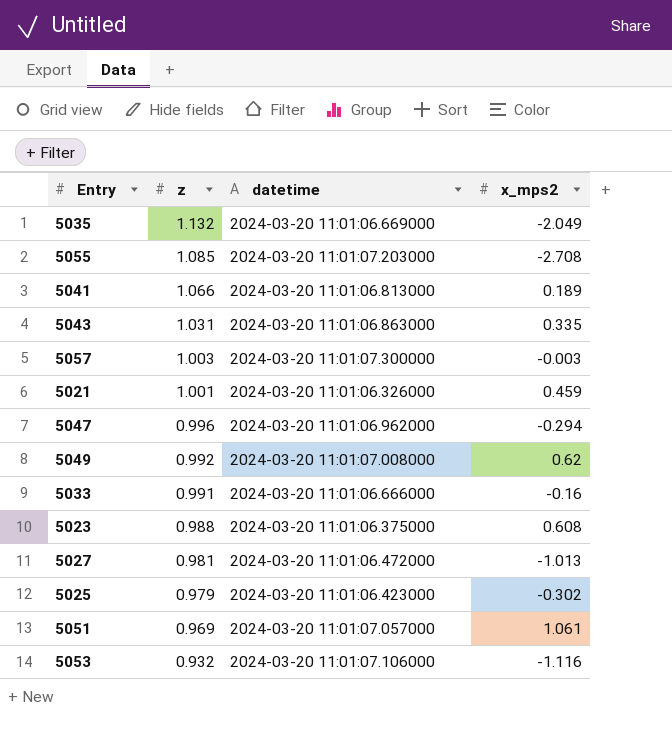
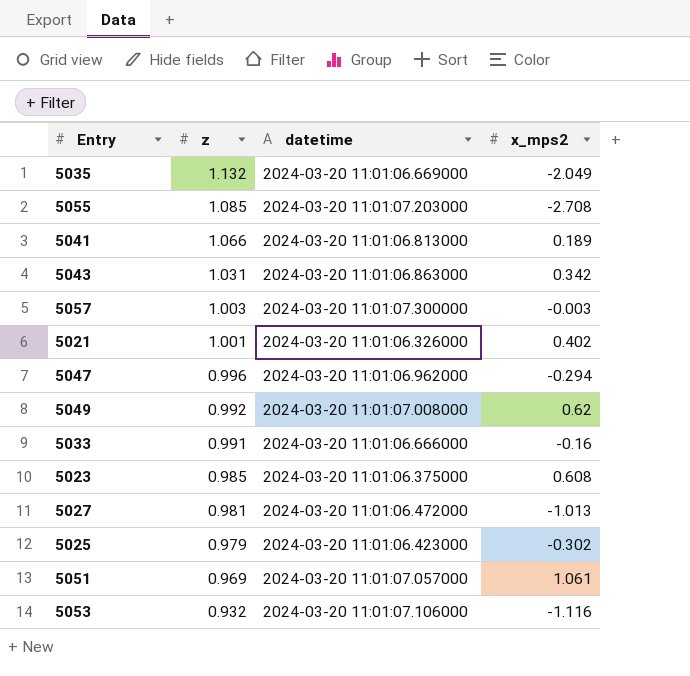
5043 | x_mps2: 0.335 -> 0.342
5021 | x_mps2: 0.459 -> 0.402
5023 | z: 0.988 -> 0.985

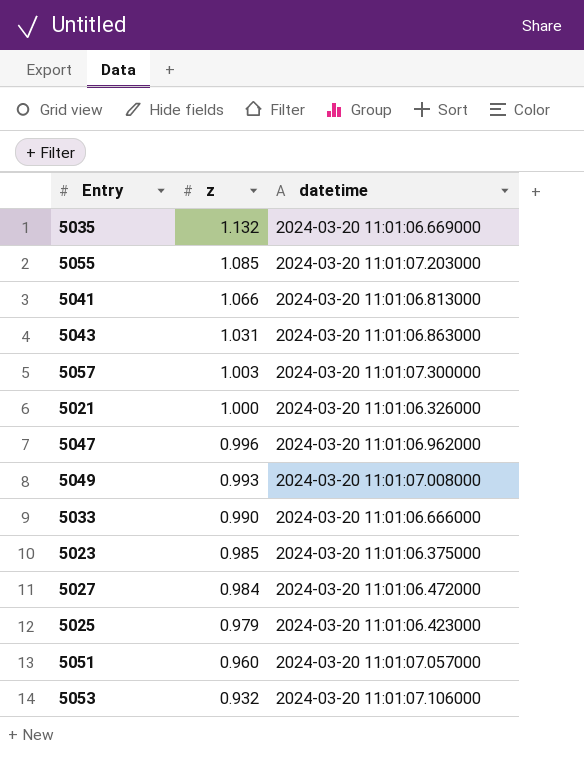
column x_mps2 | position: 4 -> none
5021 | z: 1.001 -> 1.000
5049 | z: 0.992 -> 0.993
5033 | z: 0.991 -> 0.990
5027 | z: 0.981 -> 0.984
5051 | z: 0.969 -> 0.960

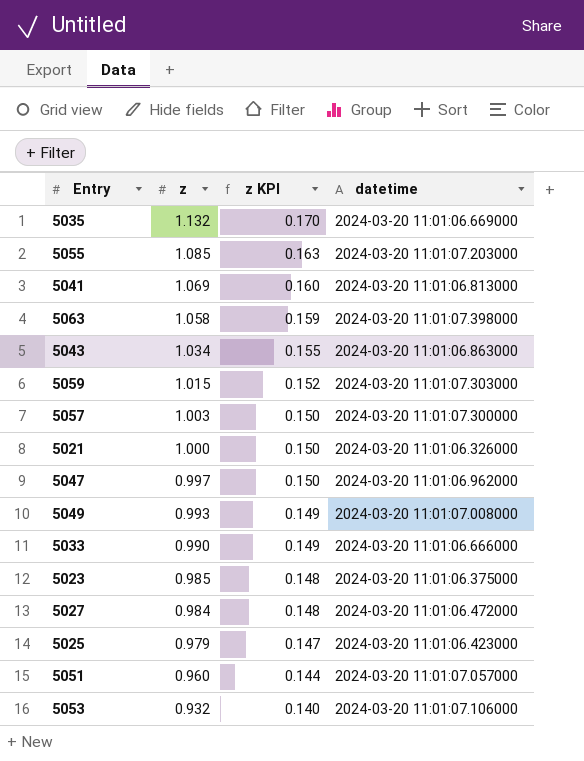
column z KPI | formula: none -> [z] * 0.15
5041 | z: 1.066 -> 1.069
row 5063: none -> 1.058 | 0.159 | 2024-03-20 11:01:07.398000
5043 | z: 1.031 -> 1.034
row 5059: none -> 1.015 | 0.152 | 2024-03-20 11:01:07.303000
5047 | z: 0.996 -> 0.997

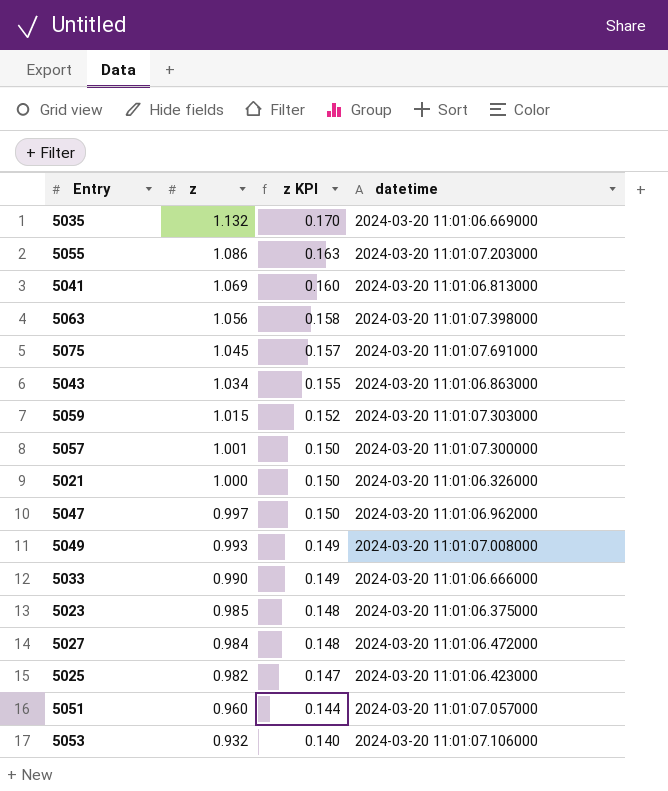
5055 | z: 1.085 -> 1.086
5063 | z: 1.058 -> 1.056
5063 | z KPI: 0.159 -> 0.158
row 5075: none -> 1.045 | 0.157 | 2024-03-20 11:01:07.691000
5057 | z: 1.003 -> 1.001
5025 | z: 0.979 -> 0.982

